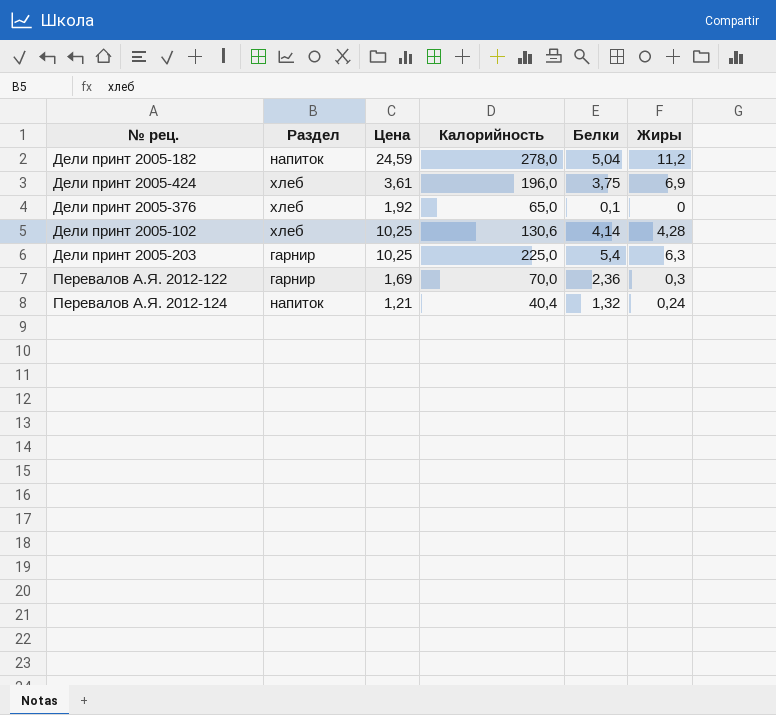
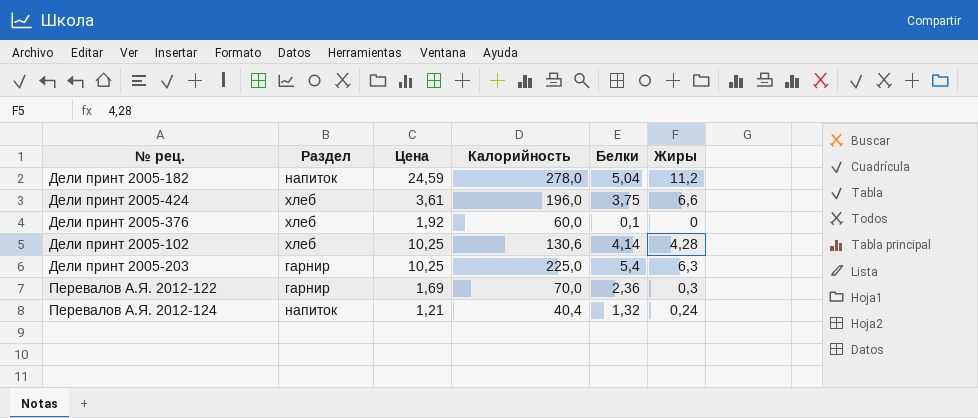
Дели принт 2005-424 | Жиры: 6,9 -> 6,6
Дели принт 2005-376 | Калорийность: 65,0 -> 60,0

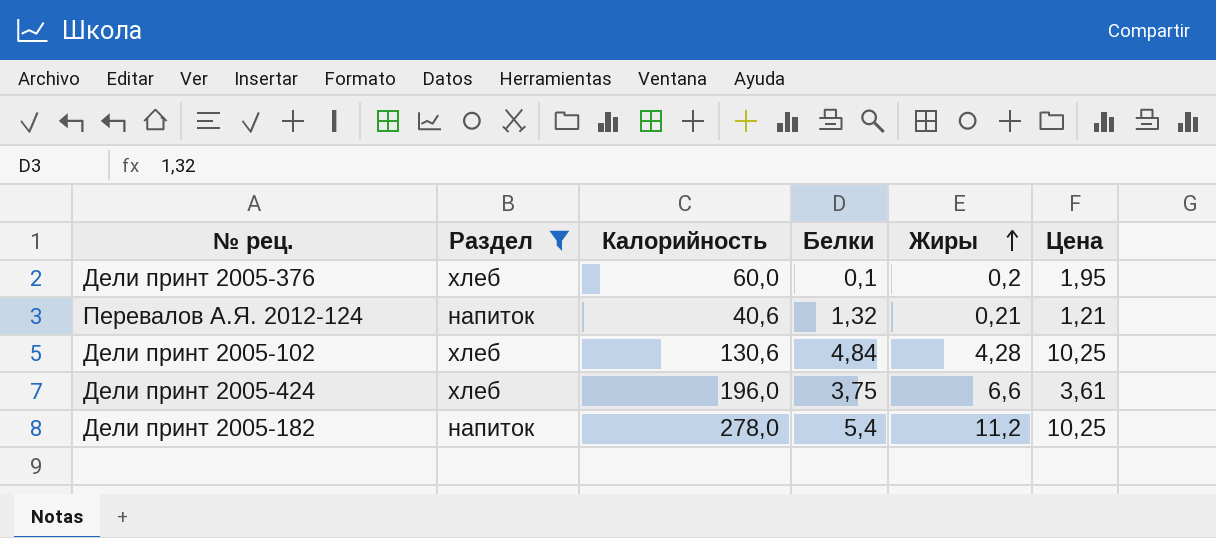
filter: none -> Раздел != гарнир
row order: none -> Жиры ascending
column Цена | position: 3 -> 6
Дели принт 2005-376 | Жиры: 0 -> 0,2
Дели принт 2005-376 | Цена: 1,92 -> 1,95
Перевалов А.Я. 2012-124 | Калорийность: 40,4 -> 40,6
Перевалов А.Я. 2012-124 | Жиры: 0,24 -> 0,21
Дели принт 2005-102 | Белки: 4,14 -> 4,84
Дели принт 2005-182 | Белки: 5,04 -> 5,4
Дели принт 2005-182 | Цена: 24,59 -> 10,25

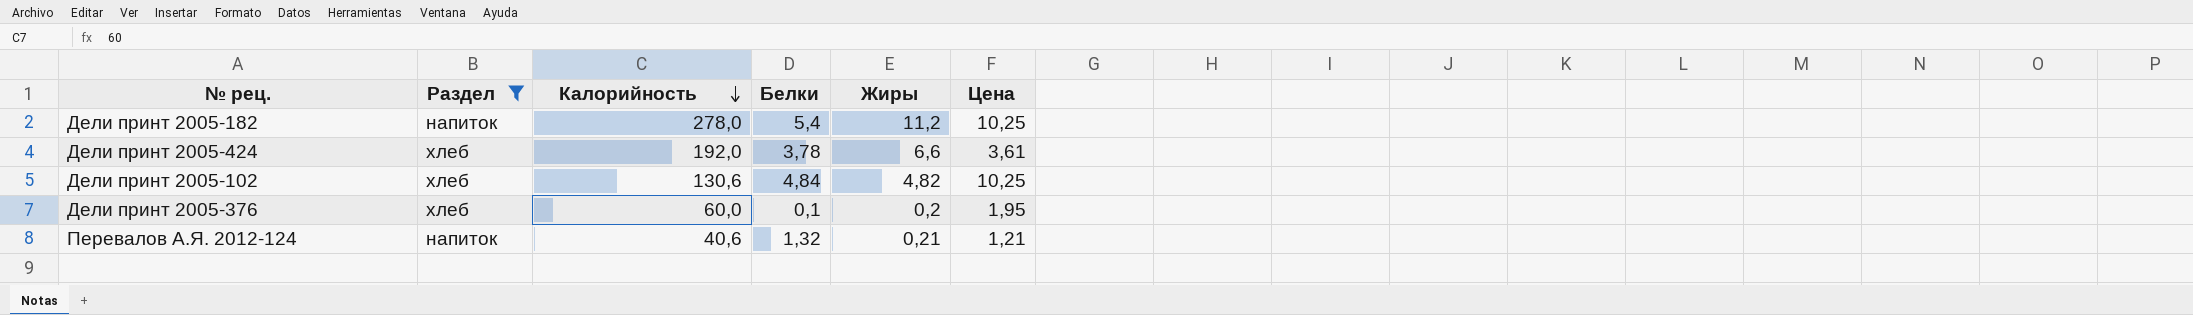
row order: Жиры ascending -> Калорийность descending
Дели принт 2005-424 | Калорийность: 196,0 -> 192,0
Дели принт 2005-424 | Белки: 3,75 -> 3,78
Дели принт 2005-102 | Жиры: 4,28 -> 4,82

